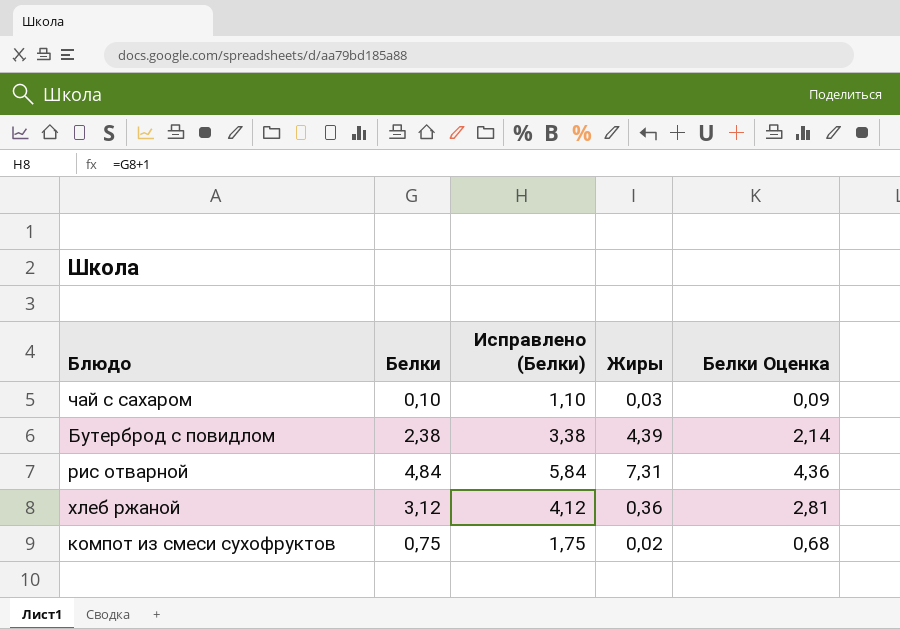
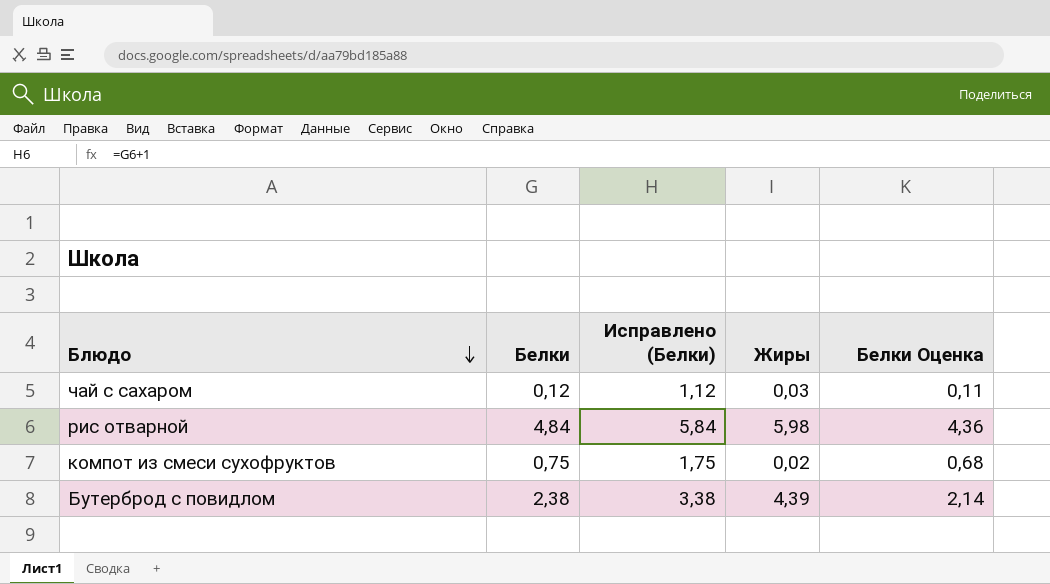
row order: none -> Блюдо descending
row хлеб ржаной: 3,12 | 4,12 | 0,36 | 2,81 -> none
чай с сахаром | Белки: 0,10 -> 0,12
чай с сахаром | Исправлено (Белки): 1,10 -> 1,12
чай с сахаром | Белки Оценка: 0,09 -> 0,11
рис отварной | Жиры: 7,31 -> 5,98

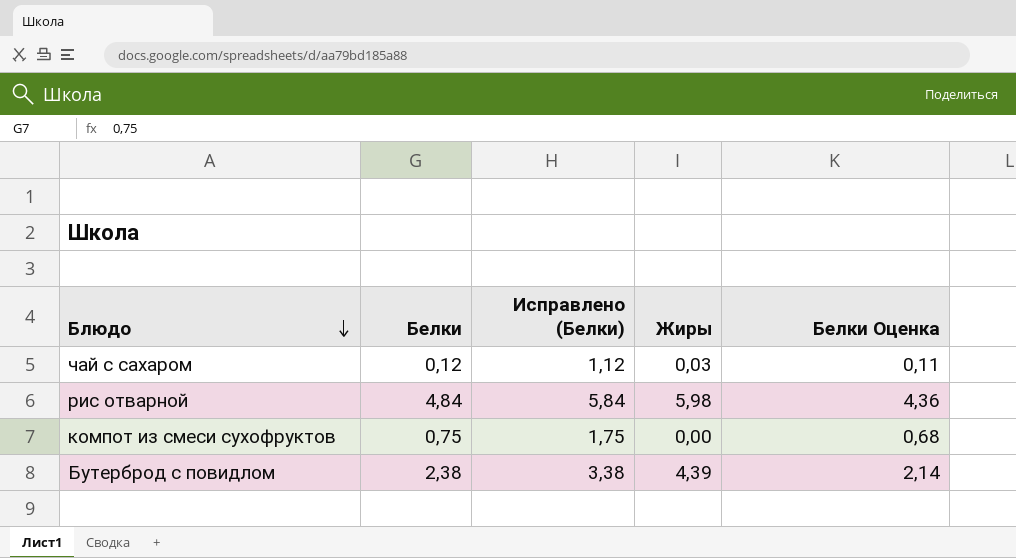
компот из смеси сухофруктов | Жиры: 0,02 -> 0,00

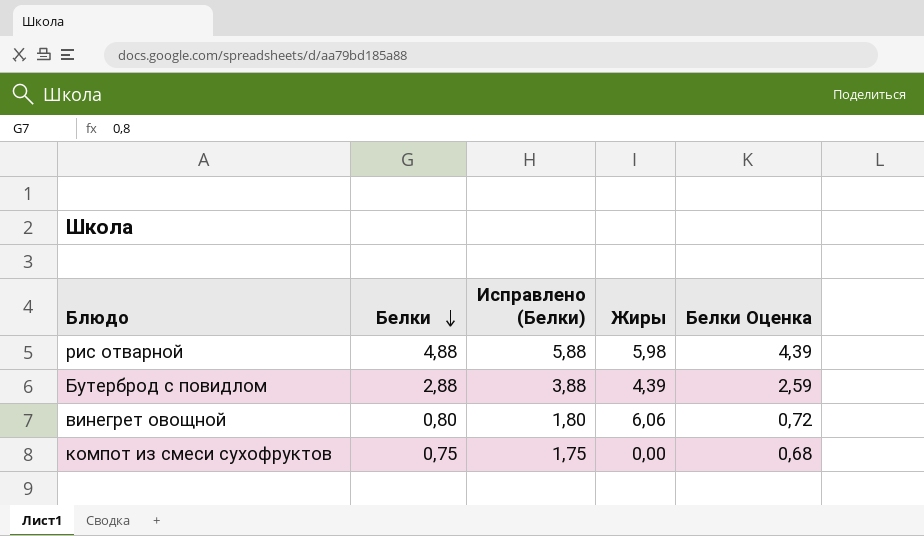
row order: Блюдо descending -> Белки descending
row чай с сахаром: 0,12 | 1,12 | 0,03 | 0,11 -> none
рис отварной | Белки: 4,84 -> 4,88
рис отварной | Исправлено (Белки): 5,84 -> 5,88
рис отварной | Белки Оценка: 4,36 -> 4,39
Бутерброд с повидлом | Белки: 2,38 -> 2,88
Бутерброд с повидлом | Исправлено (Белки): 3,38 -> 3,88
Бутерброд с повидлом | Белки Оценка: 2,14 -> 2,59
row винегрет овощной: none -> 0,80 | 1,80 | 6,06 | 0,72

